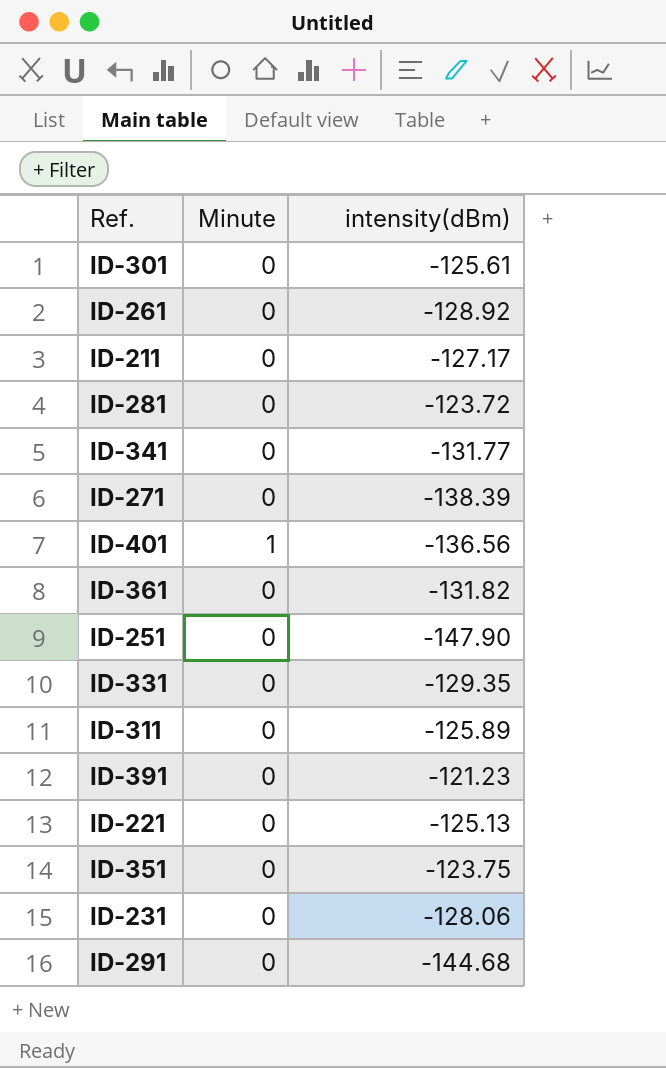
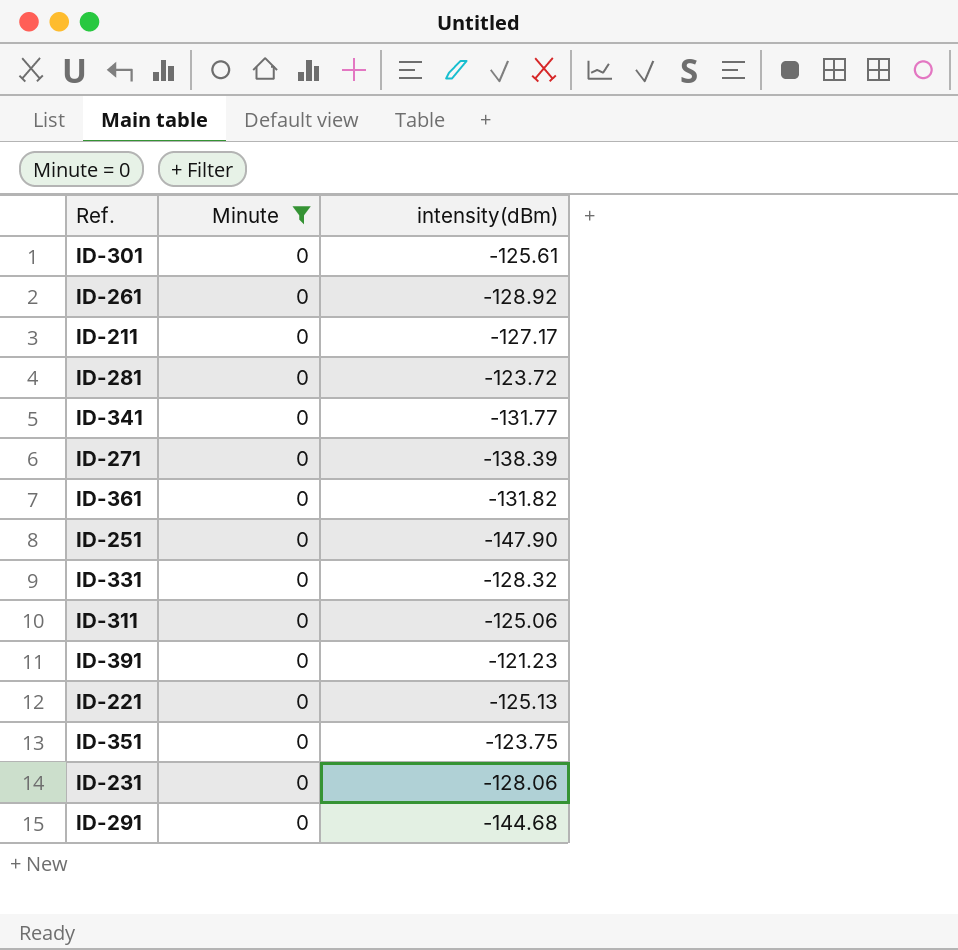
filter: none -> Minute = 0
ID-331 | intensity(dBm): -129.35 -> -128.32
ID-311 | intensity(dBm): -125.89 -> -125.06

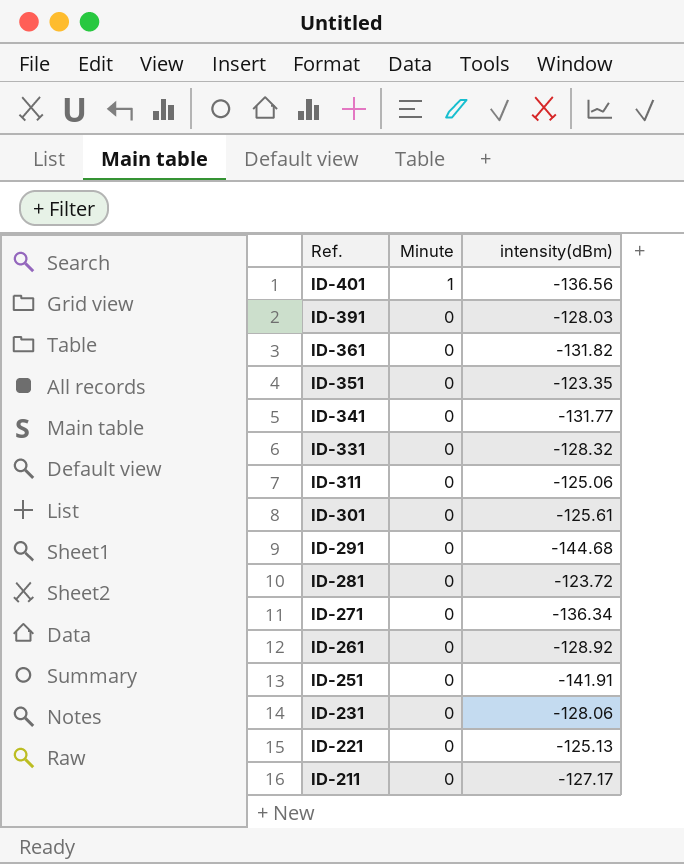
filter: Minute = 0 -> none
row order: none -> Ref. descending
ID-391 | intensity(dBm): -121.23 -> -128.03
ID-351 | intensity(dBm): -123.75 -> -123.35
ID-271 | intensity(dBm): -138.39 -> -136.34
ID-251 | intensity(dBm): -147.90 -> -141.91

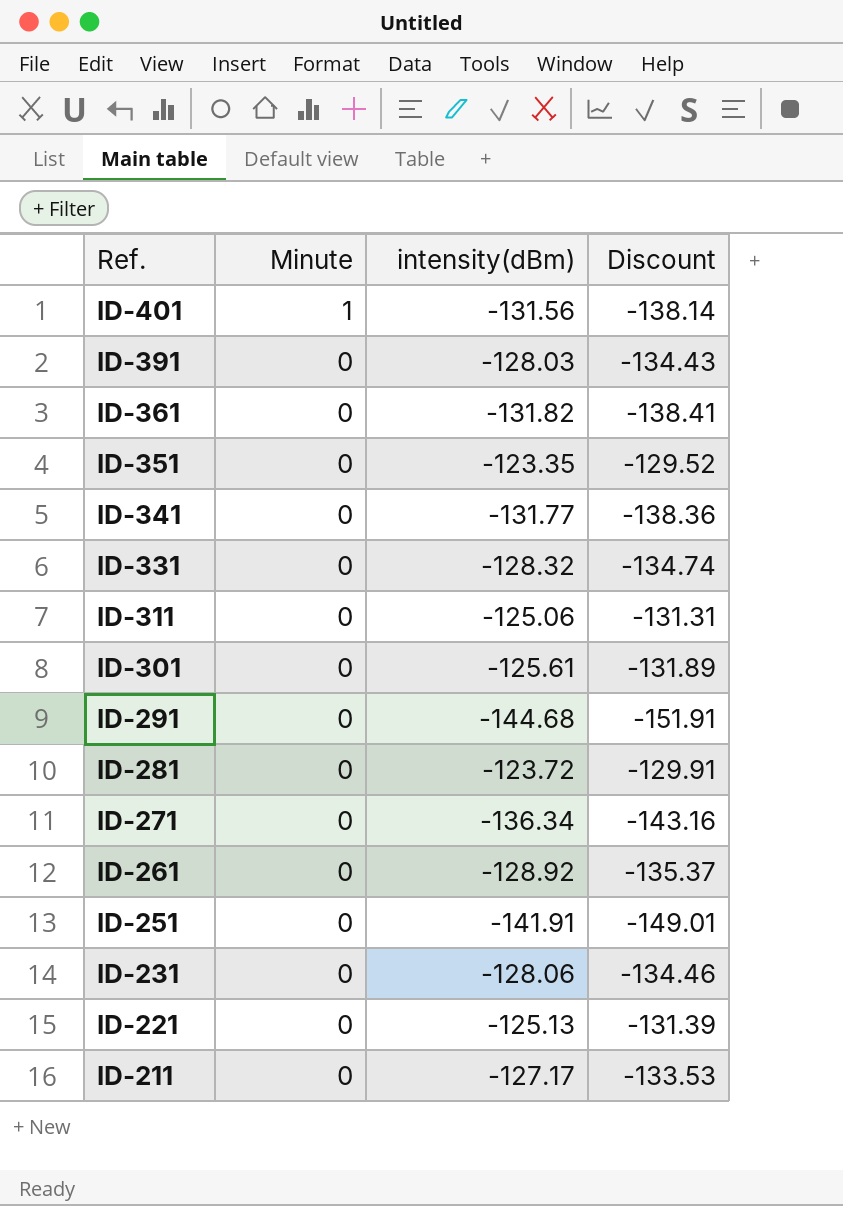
column Discount | formula: none -> [intensity(dBm)] * 1.05
ID-401 | intensity(dBm): -136.56 -> -131.56

